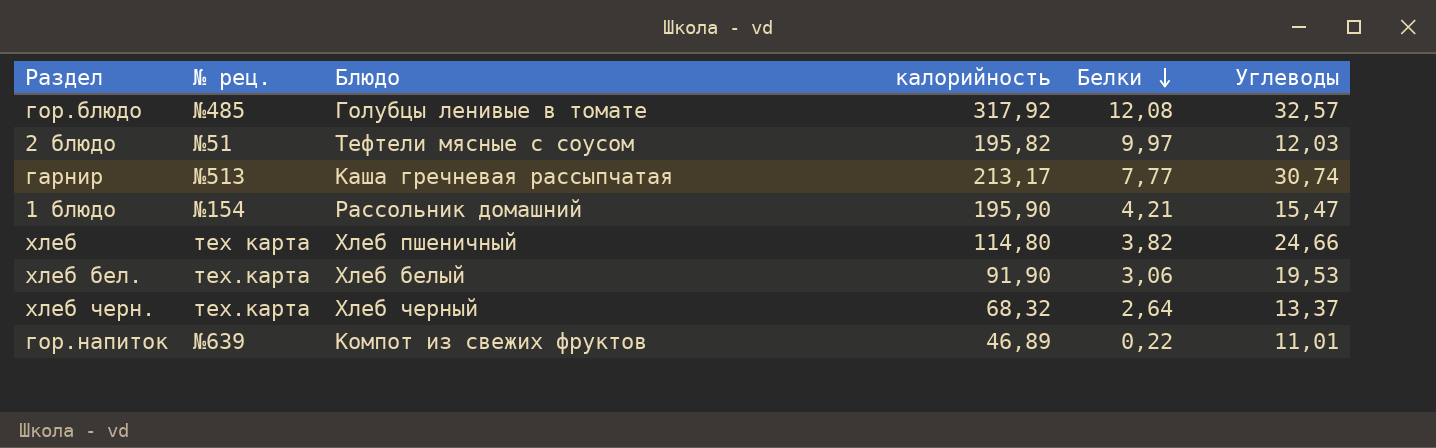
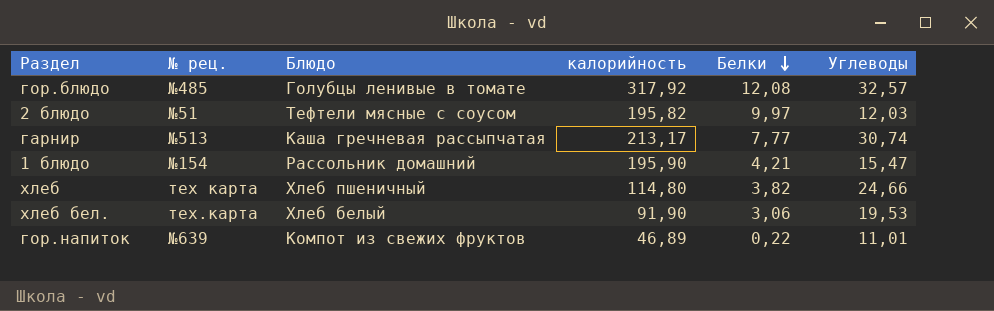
row хлеб черн.: тех.карта | Хлеб черный | 68,32 | 2,64 | 13,37 -> none

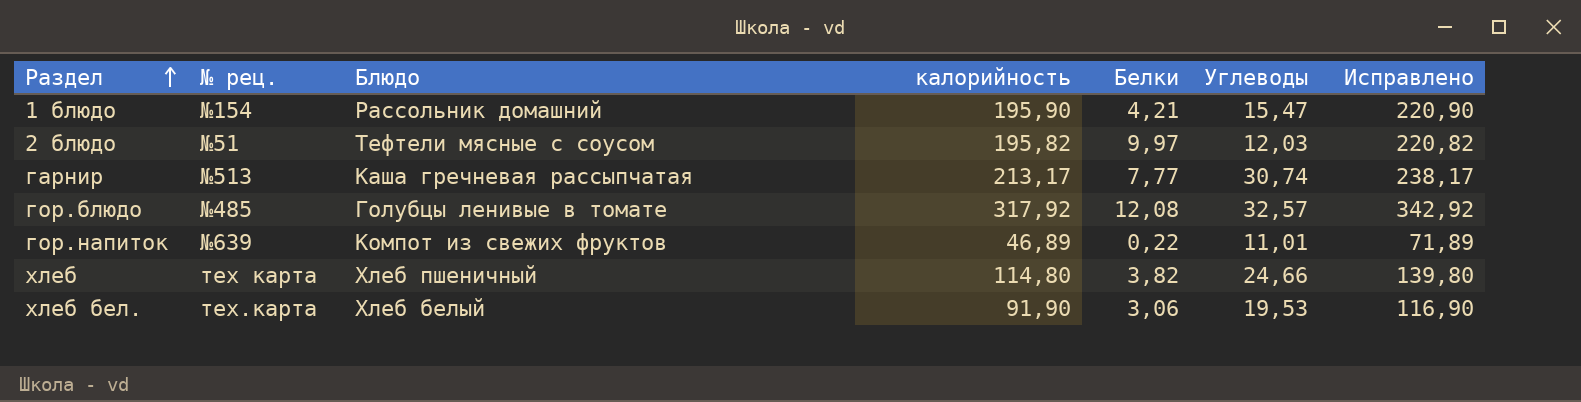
row order: Белки descending -> Раздел ascending
column Исправлено | formula: none -> [калорийность] + 25

